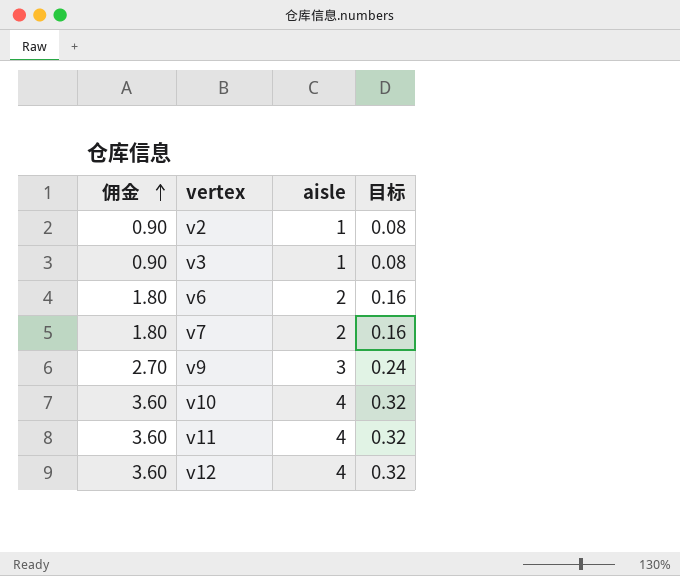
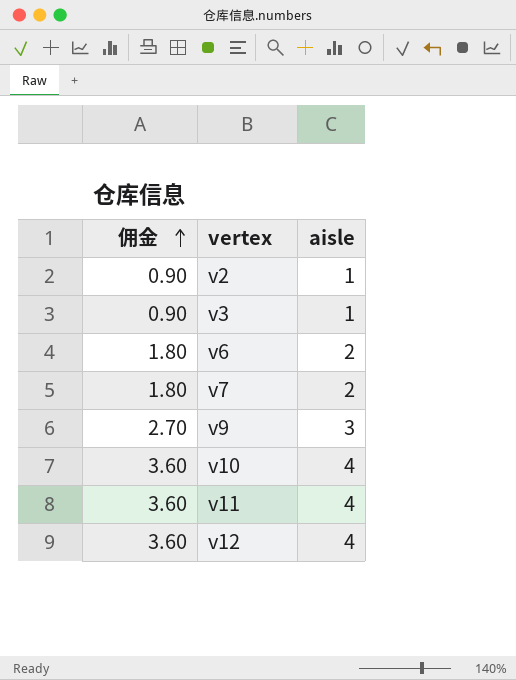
column 目标 | formula: [aisle] * 0.08 -> none

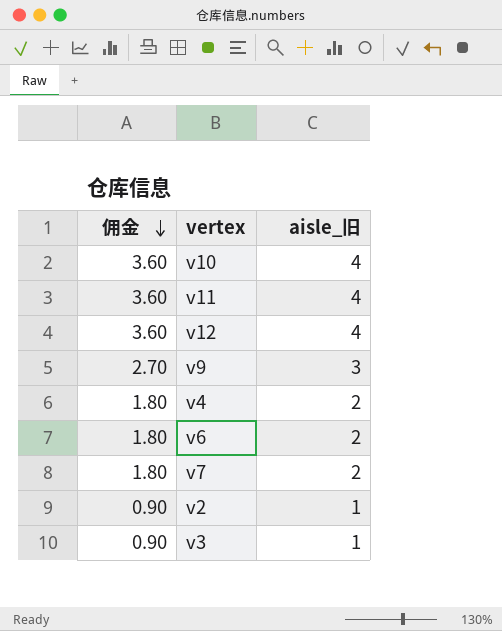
row order: 佣金 ascending -> 佣金 descending
column name: aisle -> aisle_旧
row v4: none -> 1.80 | 2

